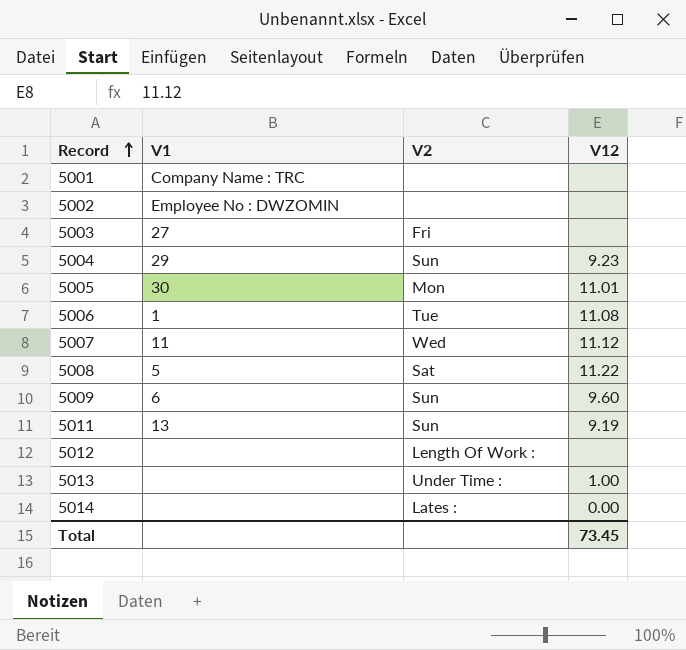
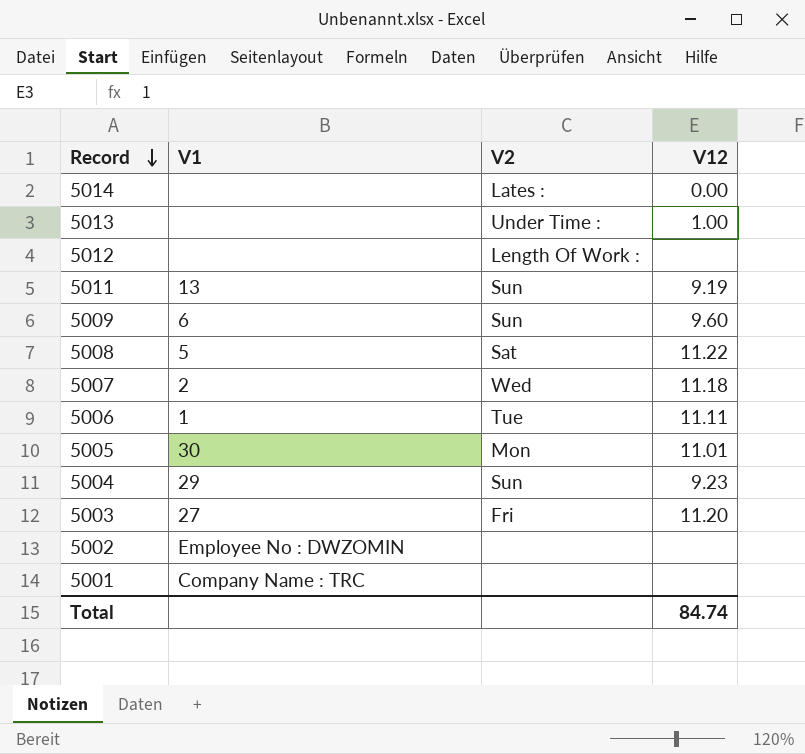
row order: Record ascending -> Record descending
5007 | V1: 11 -> 2
5007 | V12: 11.12 -> 11.18
5006 | V12: 11.08 -> 11.11
5003 | V12: none -> 11.20
Total | V12: 73.45 -> 84.74

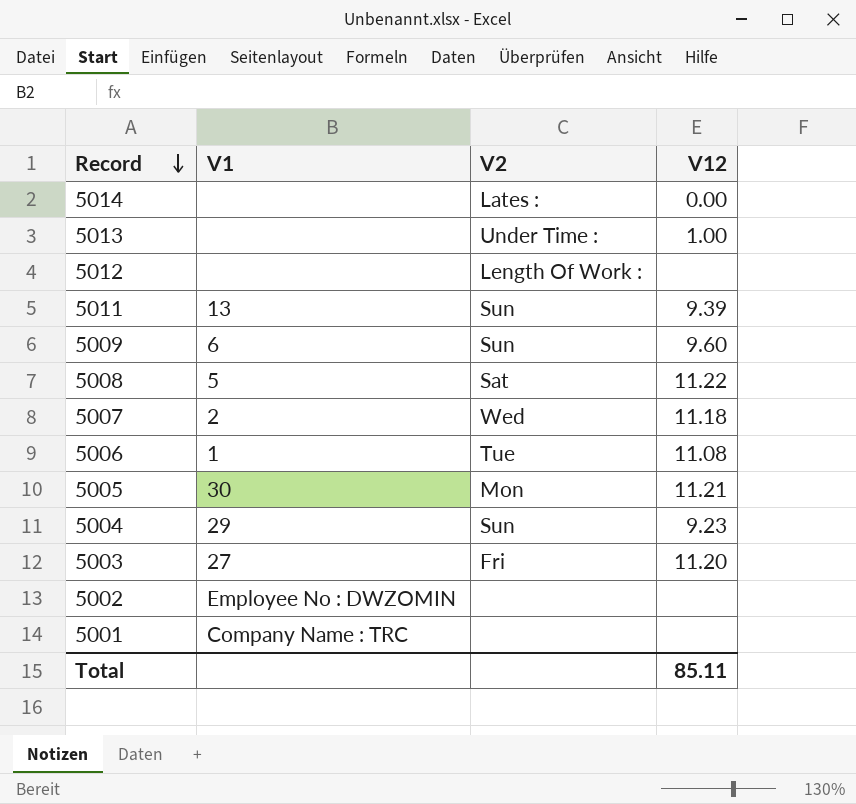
5011 | V12: 9.19 -> 9.39
5006 | V12: 11.11 -> 11.08
5005 | V12: 11.01 -> 11.21
Total | V12: 84.74 -> 85.11

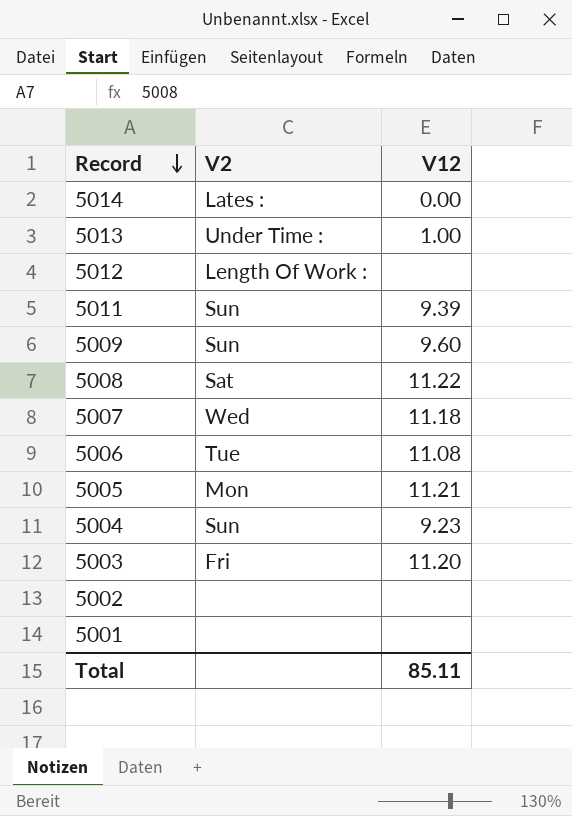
column V1 | position: 2 -> none

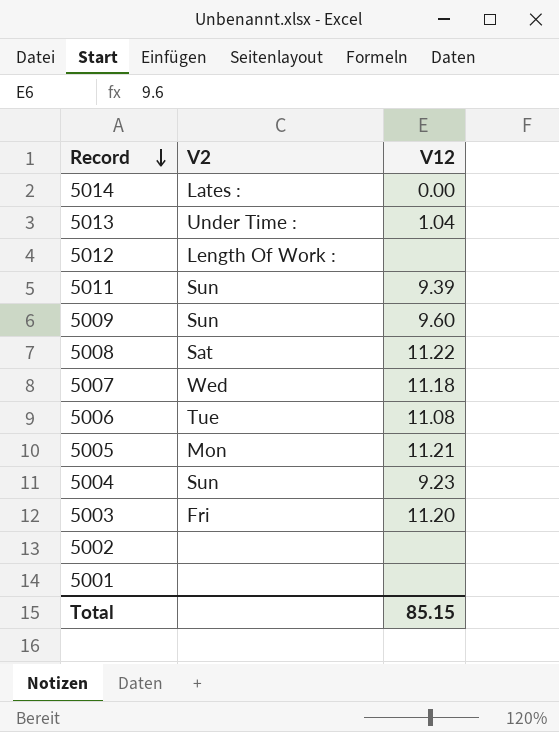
5013 | V12: 1.00 -> 1.04
Total | V12: 85.11 -> 85.15

